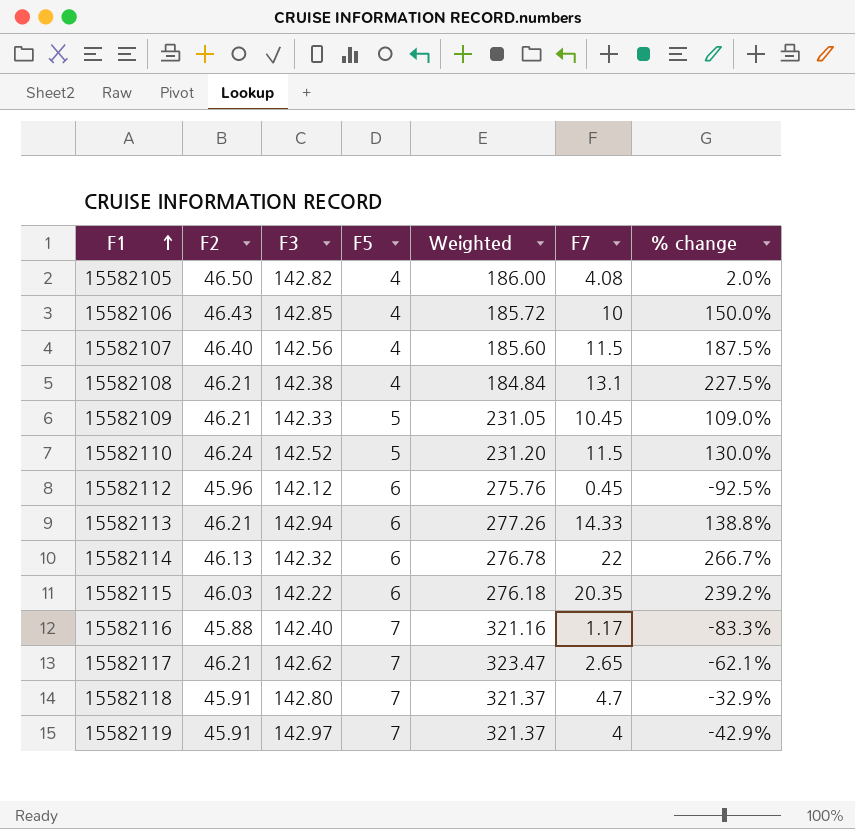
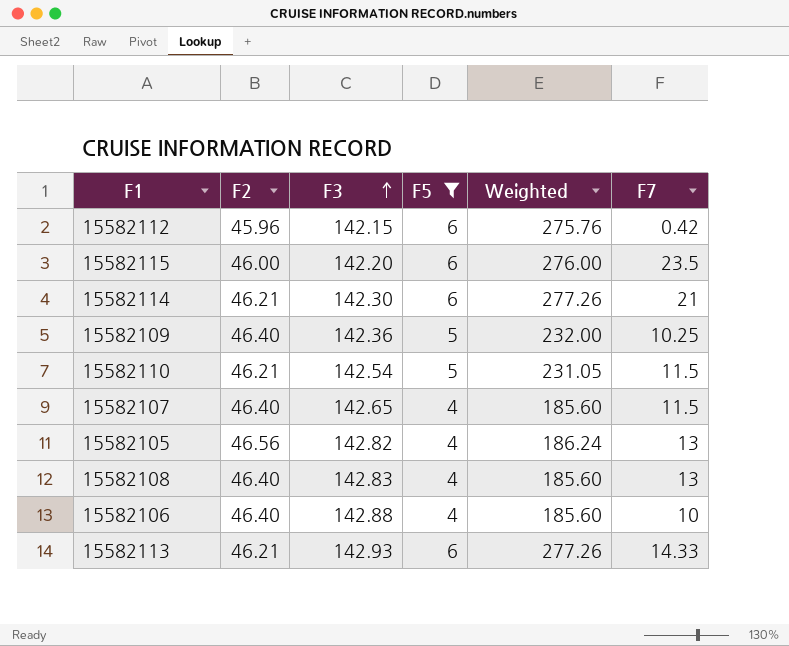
filter: none -> F5 != 7
row order: F1 ascending -> F3 ascending
column % change | formula: ([F7] - [F5]) / [F5] -> none
15582112 | F3: 142.12 -> 142.15
15582112 | F7: 0.45 -> 0.42
15582115 | F2: 46.03 -> 46.00
15582115 | F3: 142.22 -> 142.20
15582115 | Weighted: 276.18 -> 276.00
15582115 | F7: 20.35 -> 23.5
15582114 | F2: 46.13 -> 46.21
15582114 | F3: 142.32 -> 142.30
15582114 | Weighted: 276.78 -> 277.26
15582114 | F7: 22 -> 21
15582109 | F2: 46.21 -> 46.40
15582109 | F3: 142.33 -> 142.36
15582109 | Weighted: 231.05 -> 232.00
15582109 | F7: 10.45 -> 10.25
15582110 | F2: 46.24 -> 46.21
15582110 | F3: 142.52 -> 142.54
15582110 | Weighted: 231.20 -> 231.05
15582107 | F3: 142.56 -> 142.65
15582105 | F2: 46.50 -> 46.56
15582105 | Weighted: 186.00 -> 186.24
15582105 | F7: 4.08 -> 13
15582108 | F2: 46.21 -> 46.40
15582108 | F3: 142.38 -> 142.83
15582108 | Weighted: 184.84 -> 185.60
15582108 | F7: 13.1 -> 13
15582106 | F2: 46.43 -> 46.40
15582106 | F3: 142.85 -> 142.88
15582106 | Weighted: 185.72 -> 185.60
15582113 | F3: 142.94 -> 142.93

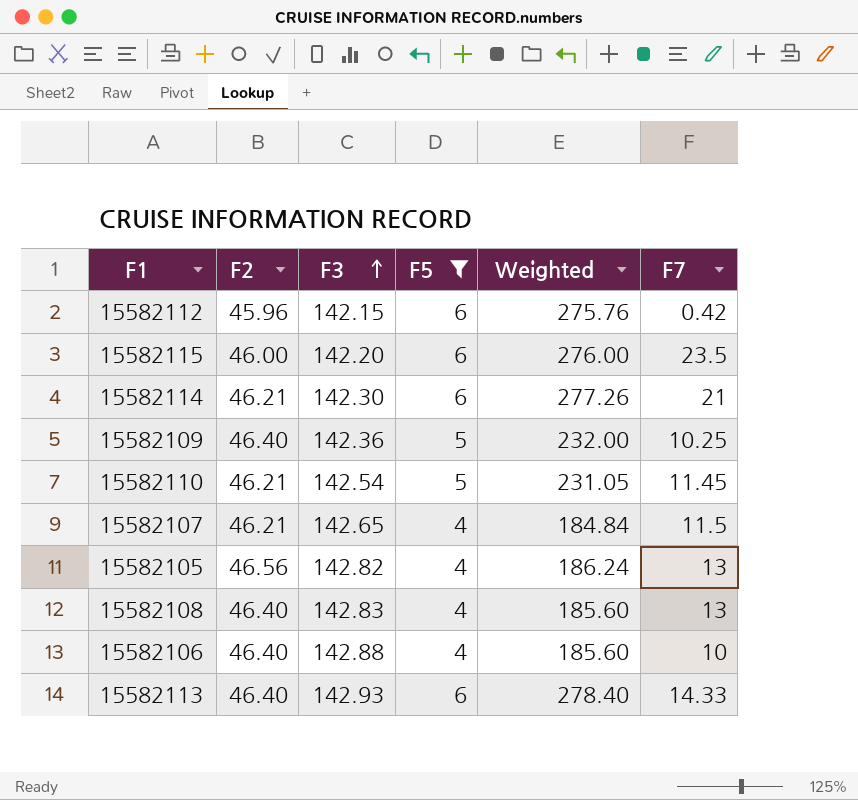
15582110 | F7: 11.5 -> 11.45
15582107 | F2: 46.40 -> 46.21
15582107 | Weighted: 185.60 -> 184.84
15582113 | F2: 46.21 -> 46.40
15582113 | Weighted: 277.26 -> 278.40

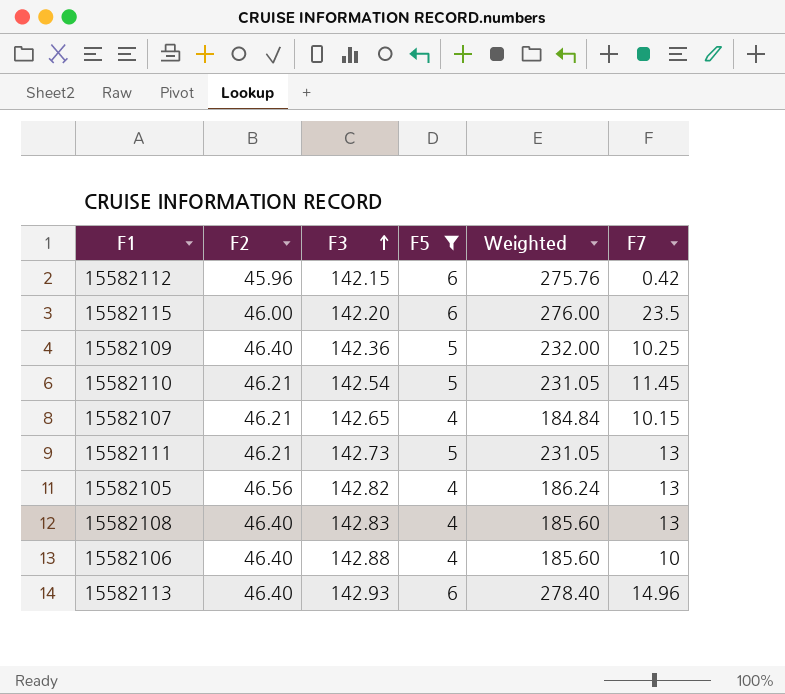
row 15582114: 46.21 | 142.30 | 6 | 277.26 | 21 -> none
15582107 | F7: 11.5 -> 10.15
row 15582111: none -> 46.21 | 142.73 | 5 | 231.05 | 13
15582113 | F7: 14.33 -> 14.96

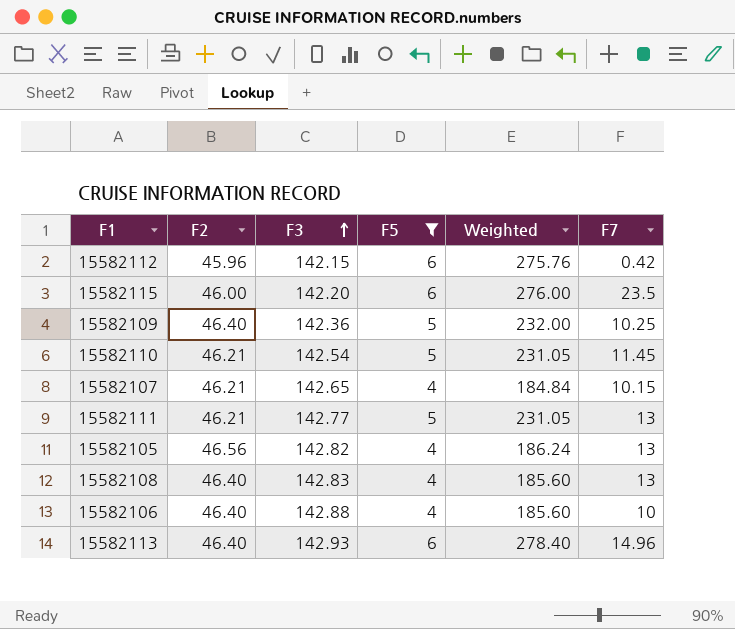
15582111 | F3: 142.73 -> 142.77

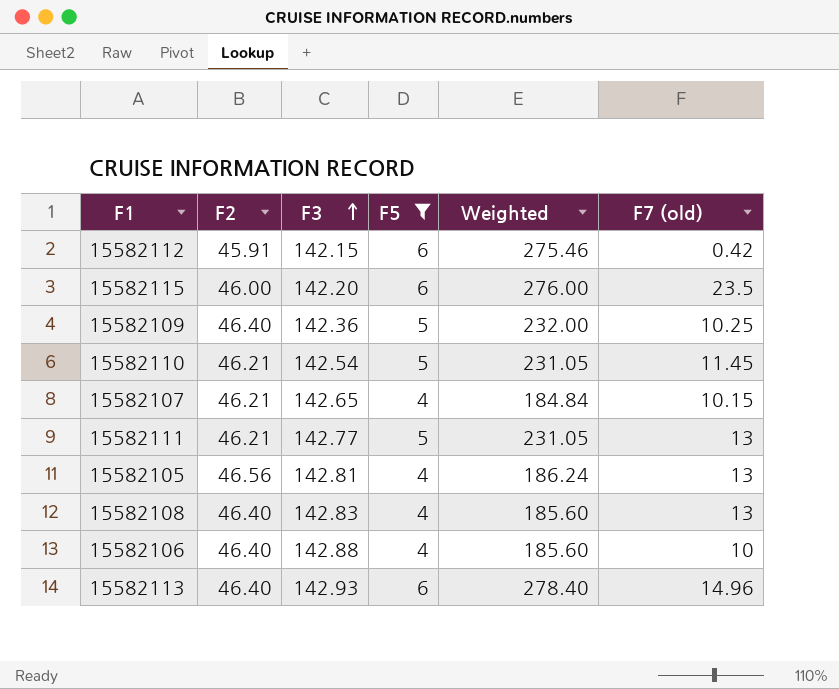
column name: F7 -> F7 (old)
15582112 | F2: 45.96 -> 45.91
15582112 | Weighted: 275.76 -> 275.46
15582105 | F3: 142.82 -> 142.81

